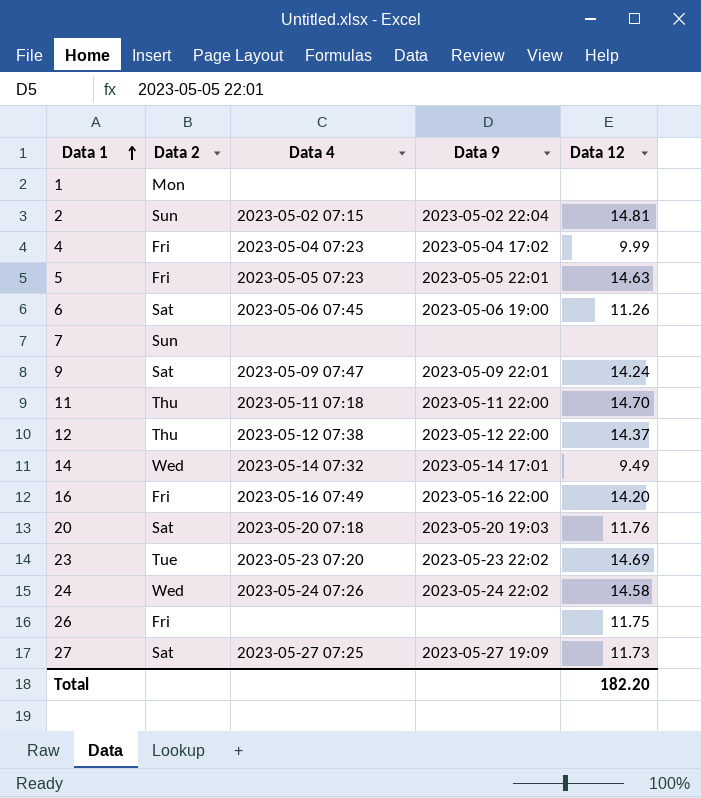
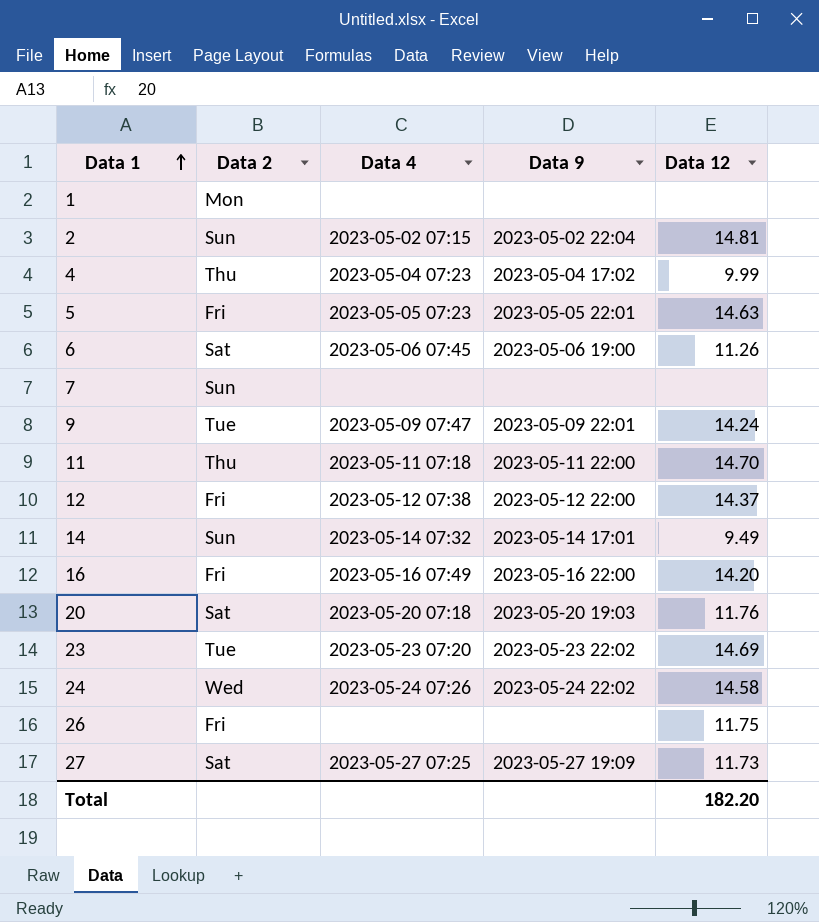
4 | Data 2: Fri -> Thu
9 | Data 2: Sat -> Tue
12 | Data 2: Thu -> Fri
14 | Data 2: Wed -> Sun

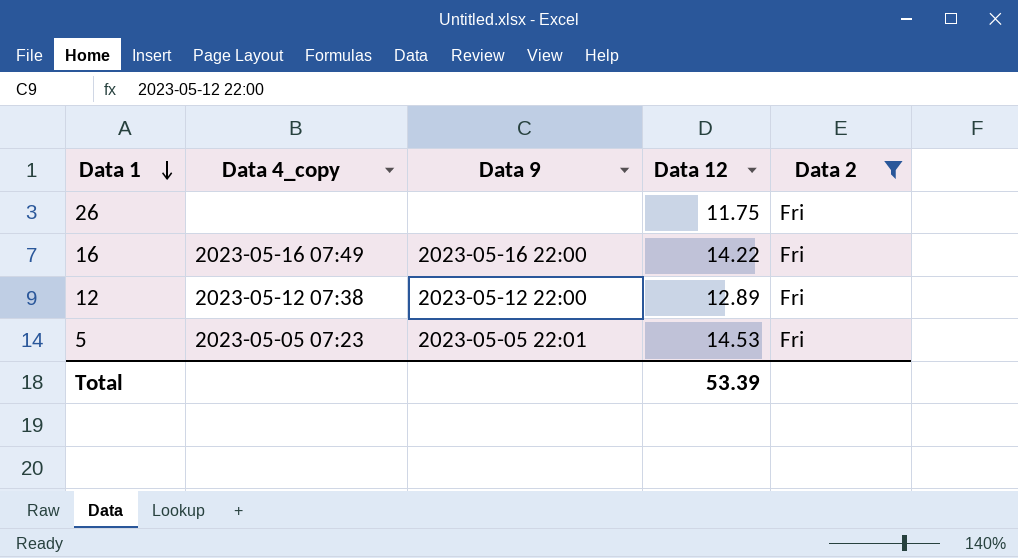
filter: none -> Data 2 = Fri
row order: Data 1 ascending -> Data 1 descending
column name: Data 4 -> Data 4_copy
column Data 2 | position: 2 -> 5
16 | Data 12: 14.20 -> 14.22
12 | Data 12: 14.37 -> 12.89
5 | Data 12: 14.63 -> 14.53
Total | Data 12: 182.20 -> 53.39

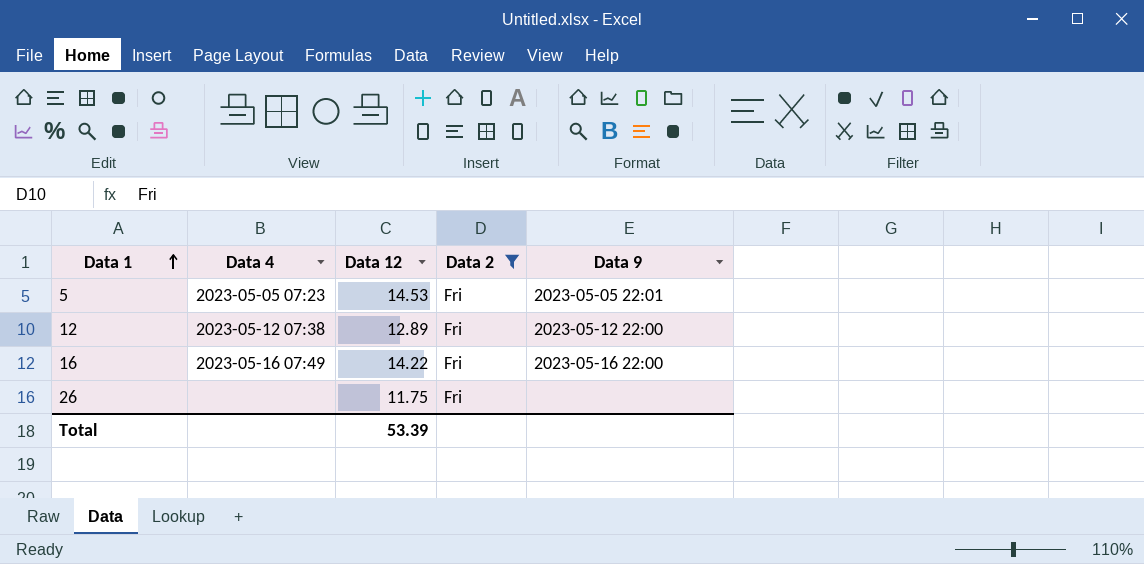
row order: Data 1 descending -> Data 1 ascending
column name: Data 4_copy -> Data 4
column Data 9 | position: 3 -> 5

